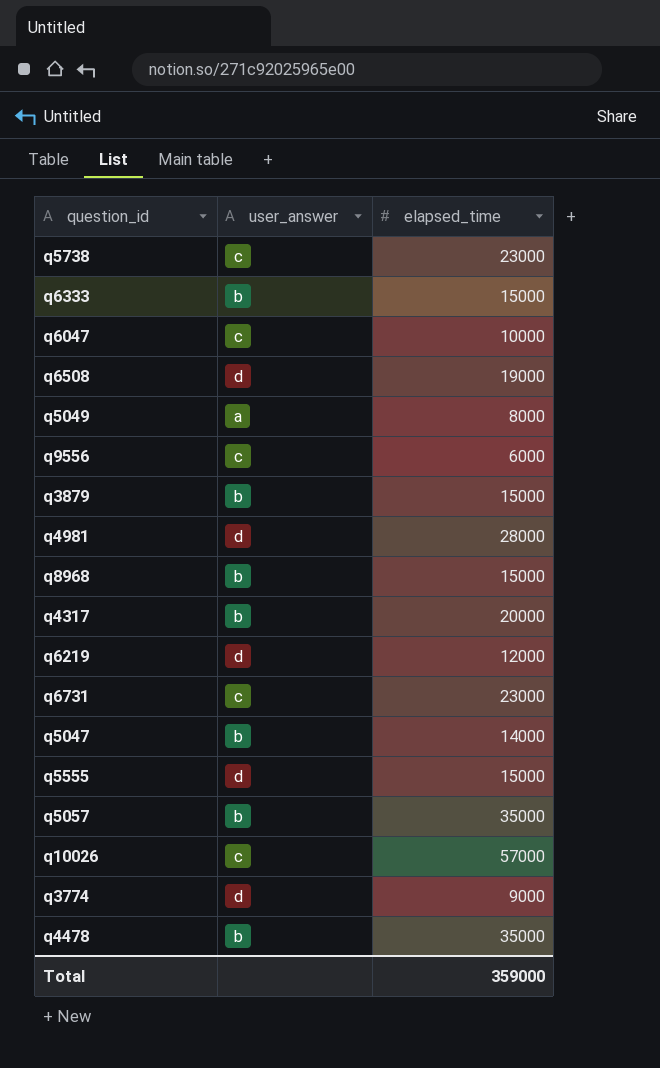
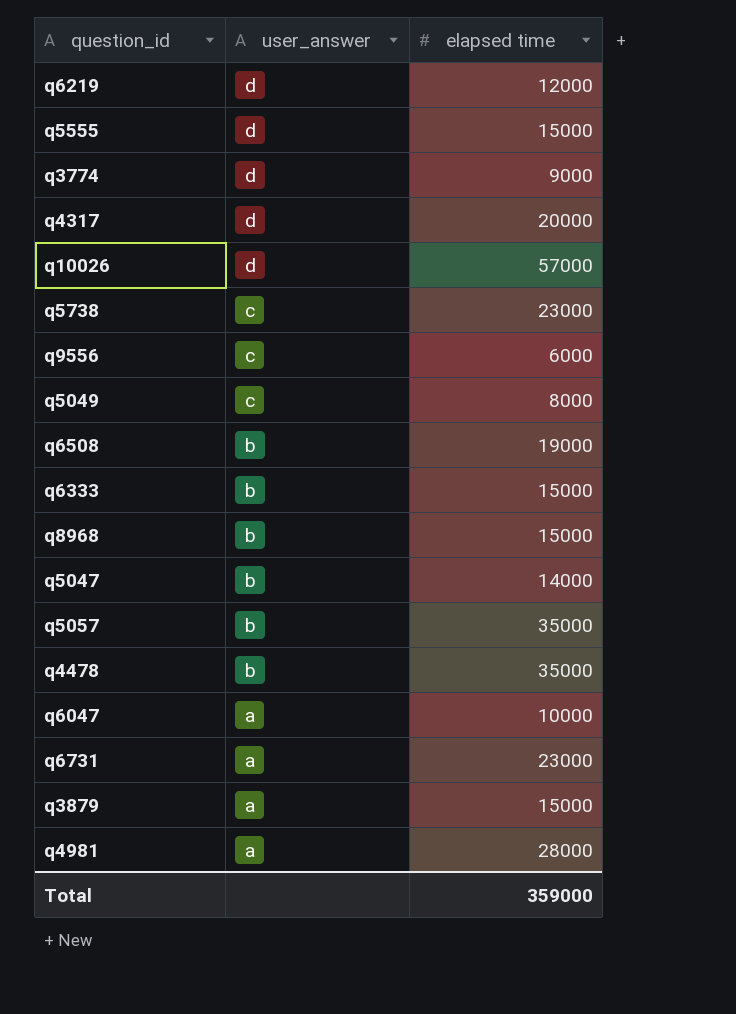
row order: none -> user_answer descending
column name: elapsed_time -> elapsed time
q4317 | user_answer: b -> d
q10026 | user_answer: c -> d
q5049 | user_answer: a -> c
q6508 | user_answer: d -> b
q6047 | user_answer: c -> a
q6731 | user_answer: c -> a
q3879 | user_answer: b -> a
q4981 | user_answer: d -> a

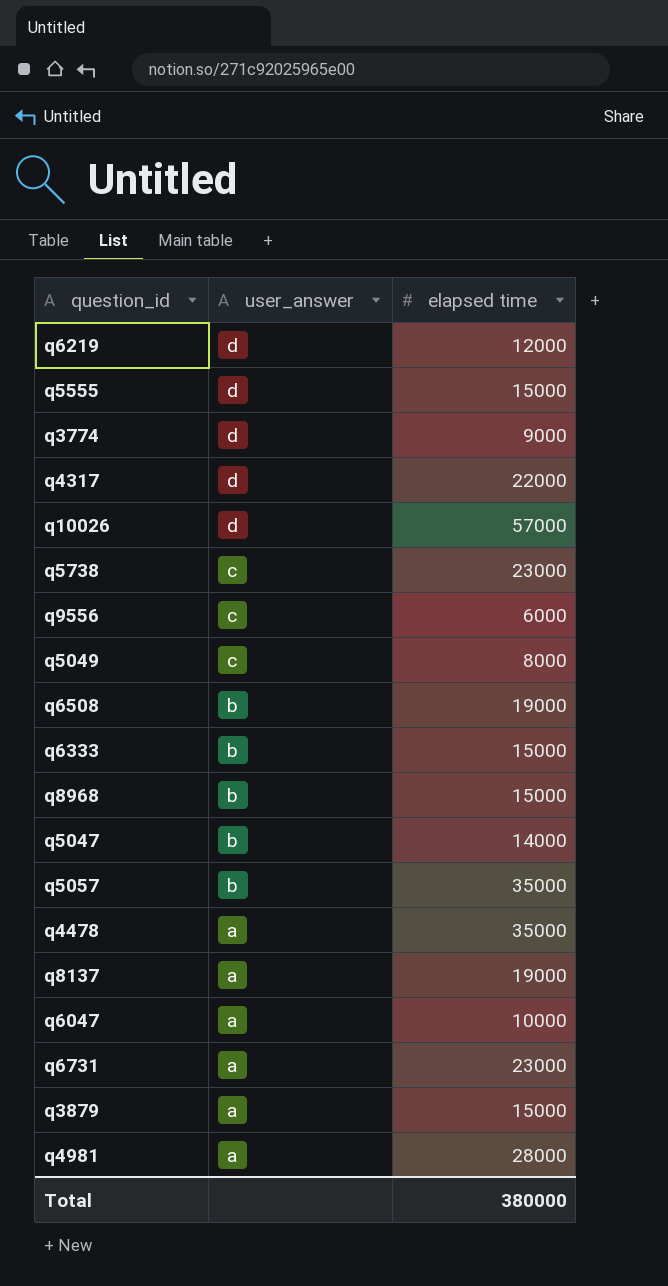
q4317 | elapsed time: 20000 -> 22000
q4478 | user_answer: b -> a
row q8137: none -> a | 19000
Total | elapsed time: 359000 -> 380000

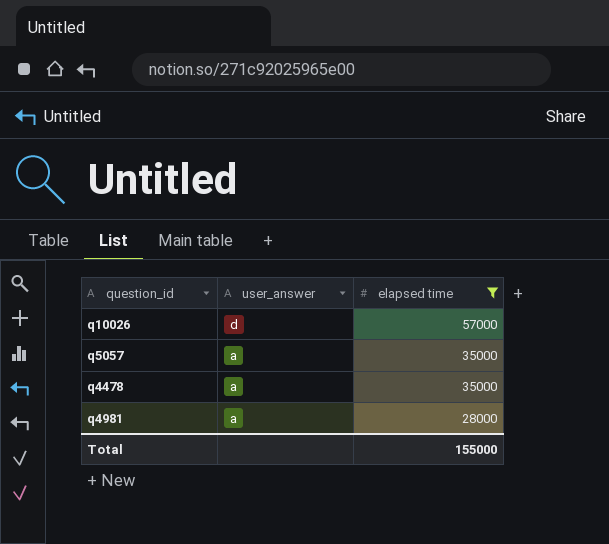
filter: none -> elapsed time >= 28000
q5057 | user_answer: b -> a
Total | elapsed time: 380000 -> 155000

